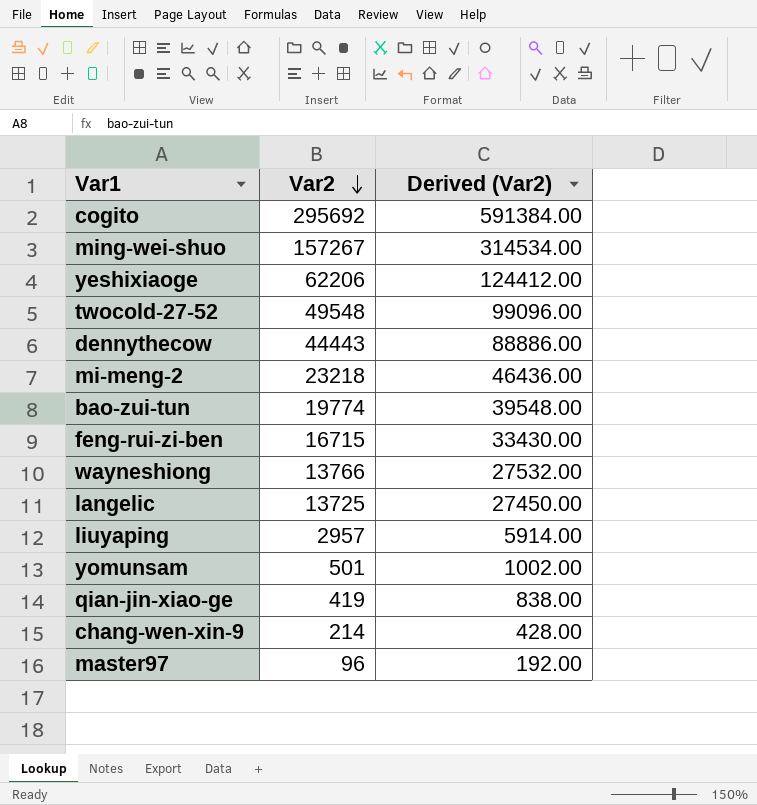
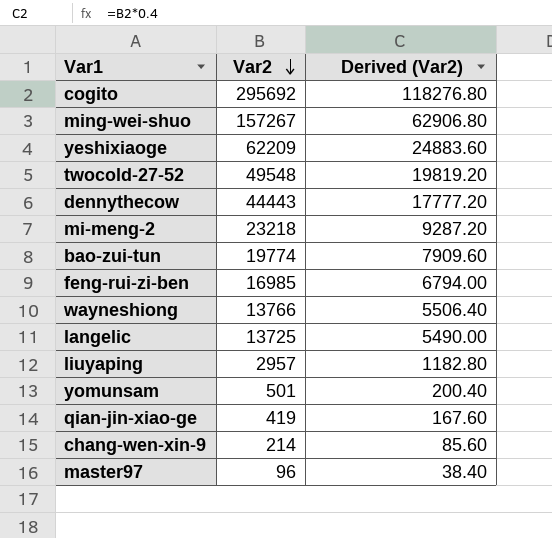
column Derived (Var2) | formula: [Var2] * 2 -> [Var2] * 0.4
yeshixiaoge | Var2: 62206 -> 62209
feng-rui-zi-ben | Var2: 16715 -> 16985

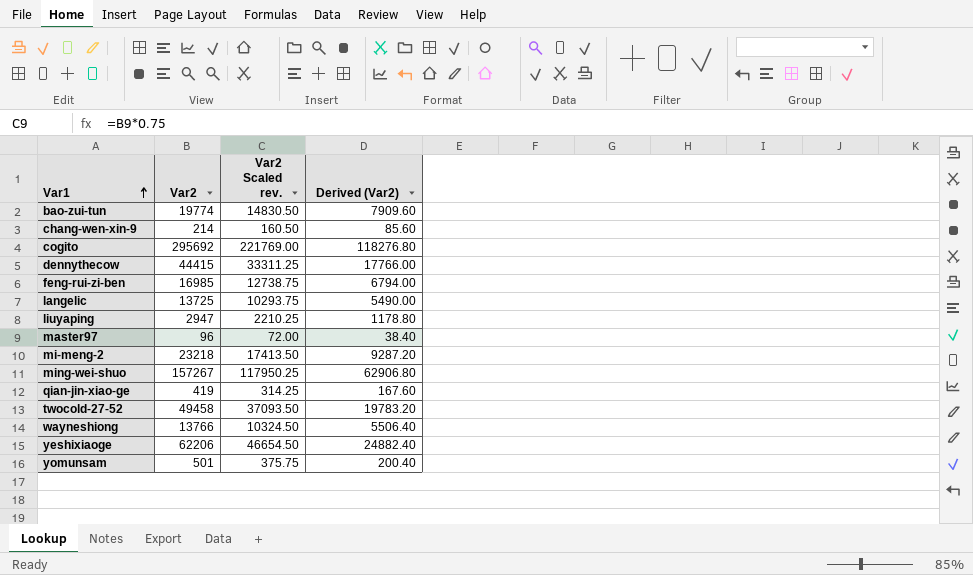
row order: Var2 descending -> Var1 ascending
column Var2 Scaled rev. | formula: none -> [Var2] * 0.75
dennythecow | Var2: 44443 -> 44415
dennythecow | Derived (Var2): 17777.20 -> 17766.00
liuyaping | Var2: 2957 -> 2947
liuyaping | Derived (Var2): 1182.80 -> 1178.80
twocold-27-52 | Var2: 49548 -> 49458
twocold-27-52 | Derived (Var2): 19819.20 -> 19783.20
yeshixiaoge | Var2: 62209 -> 62206
yeshixiaoge | Derived (Var2): 24883.60 -> 24882.40

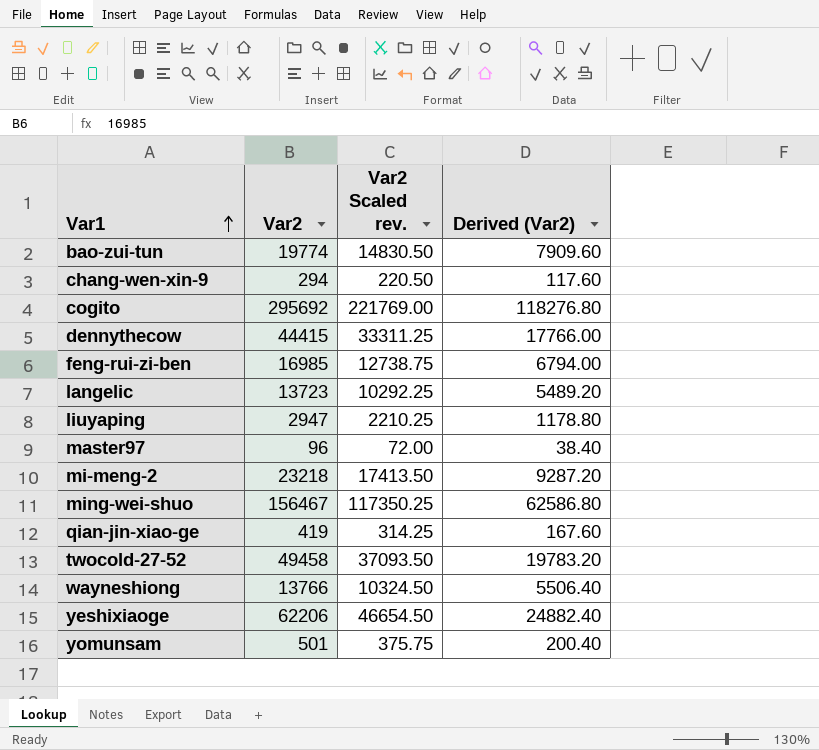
chang-wen-xin-9 | Var2: 214 -> 294
chang-wen-xin-9 | Var2 Scaled rev.: 160.50 -> 220.50
chang-wen-xin-9 | Derived (Var2): 85.60 -> 117.60
langelic | Var2: 13725 -> 13723
langelic | Var2 Scaled rev.: 10293.75 -> 10292.25
langelic | Derived (Var2): 5490.00 -> 5489.20
ming-wei-shuo | Var2: 157267 -> 156467
ming-wei-shuo | Var2 Scaled rev.: 117950.25 -> 117350.25
ming-wei-shuo | Derived (Var2): 62906.80 -> 62586.80

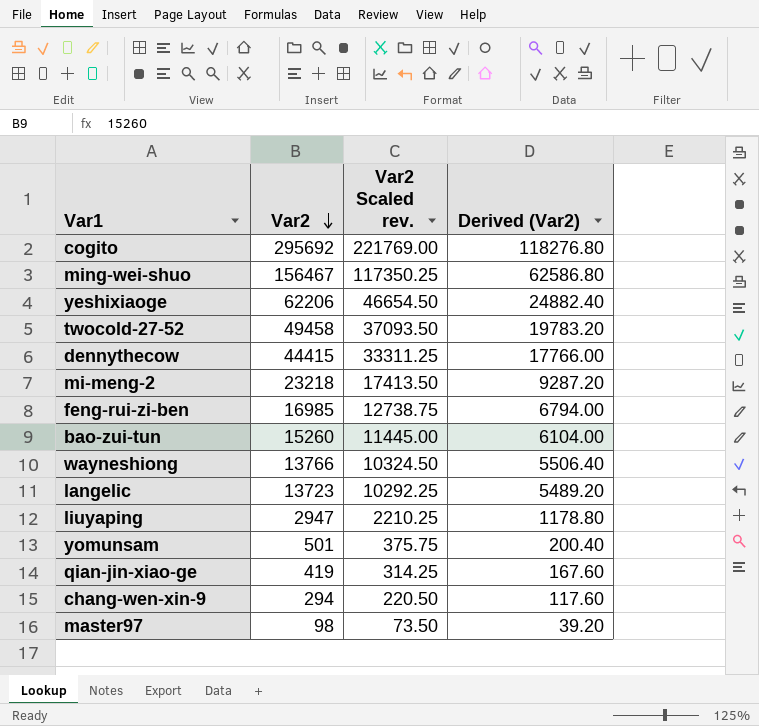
row order: Var1 ascending -> Var2 descending
bao-zui-tun | Var2: 19774 -> 15260
bao-zui-tun | Var2 Scaled rev.: 14830.50 -> 11445.00
bao-zui-tun | Derived (Var2): 7909.60 -> 6104.00
master97 | Var2: 96 -> 98
master97 | Var2 Scaled rev.: 72.00 -> 73.50
master97 | Derived (Var2): 38.40 -> 39.20

